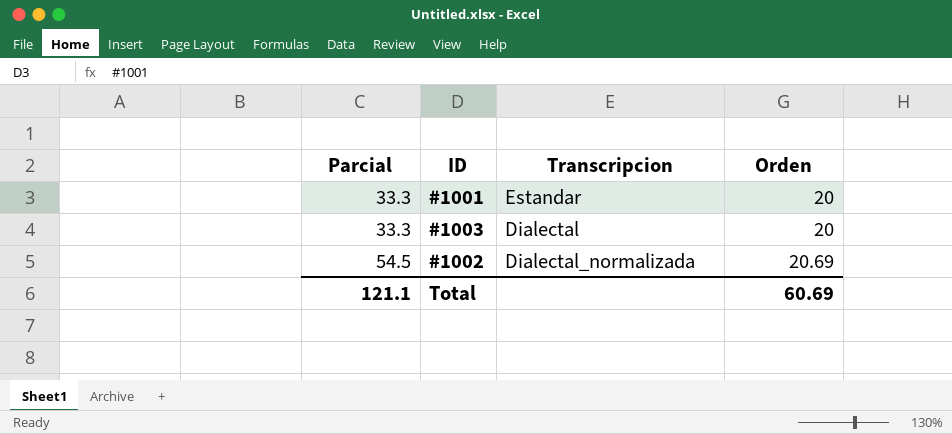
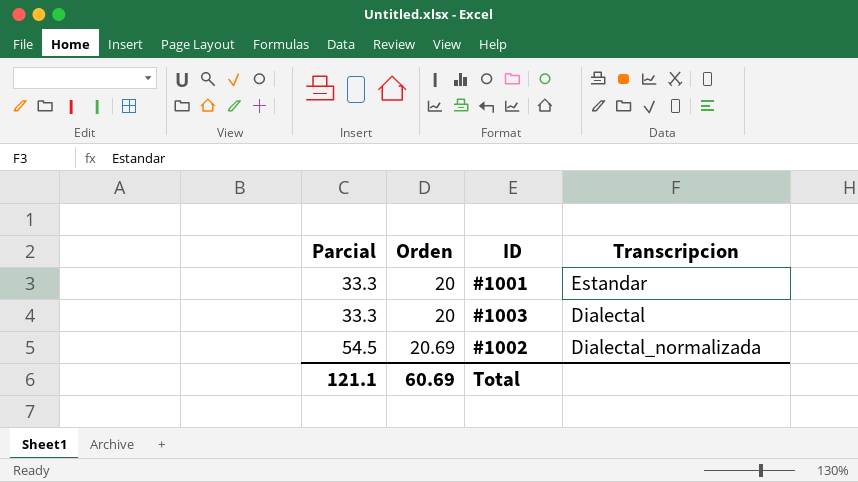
column Orden | position: 4 -> 2

